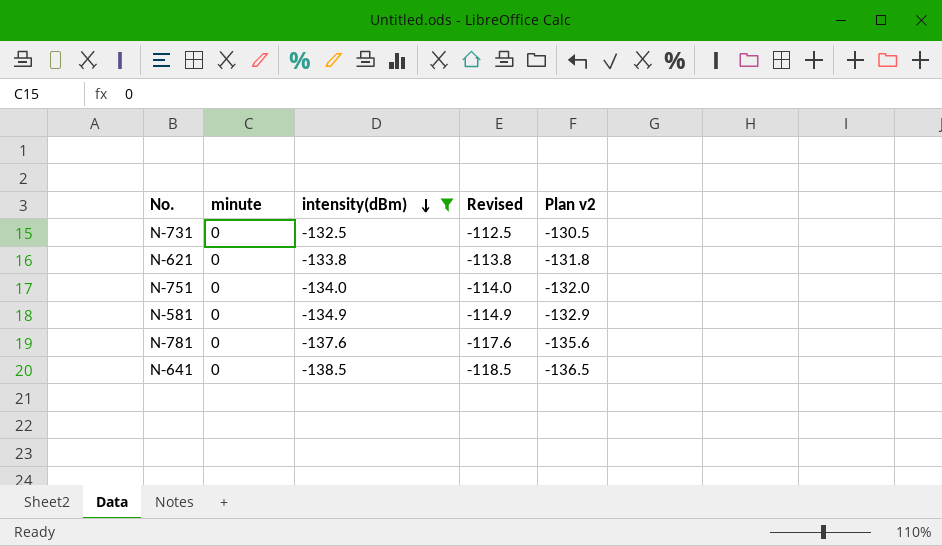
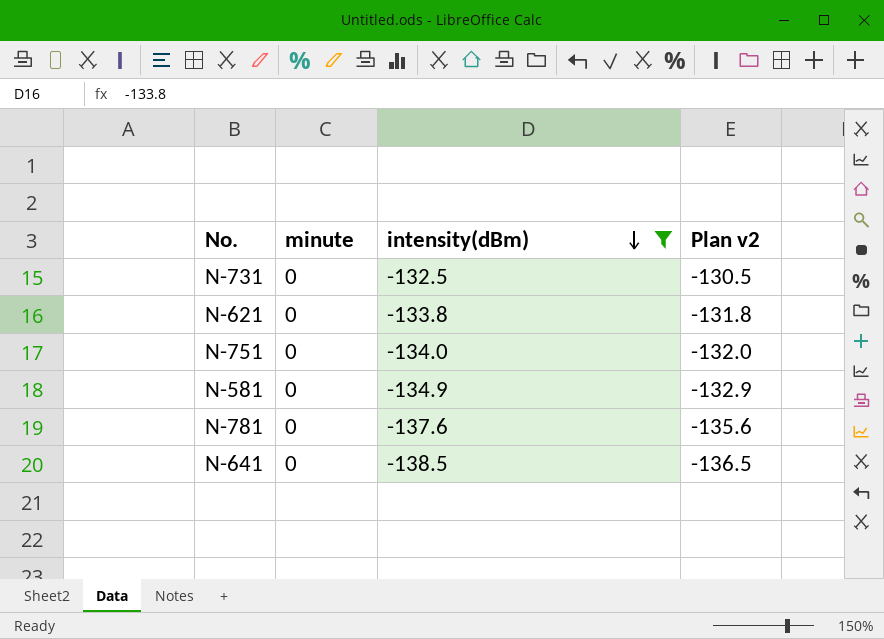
column Revised | formula: [intensity(dBm)] + 20 -> none

